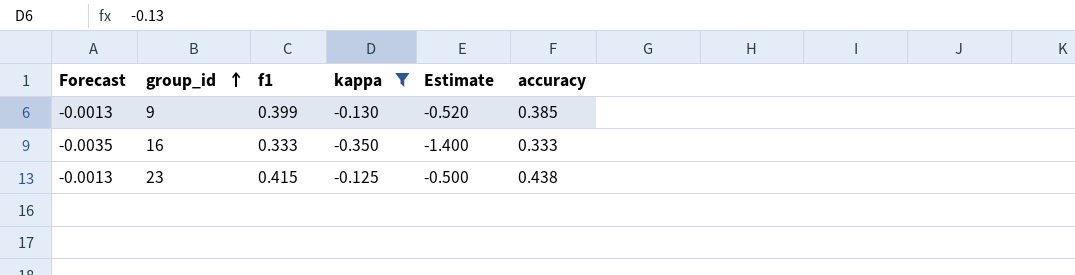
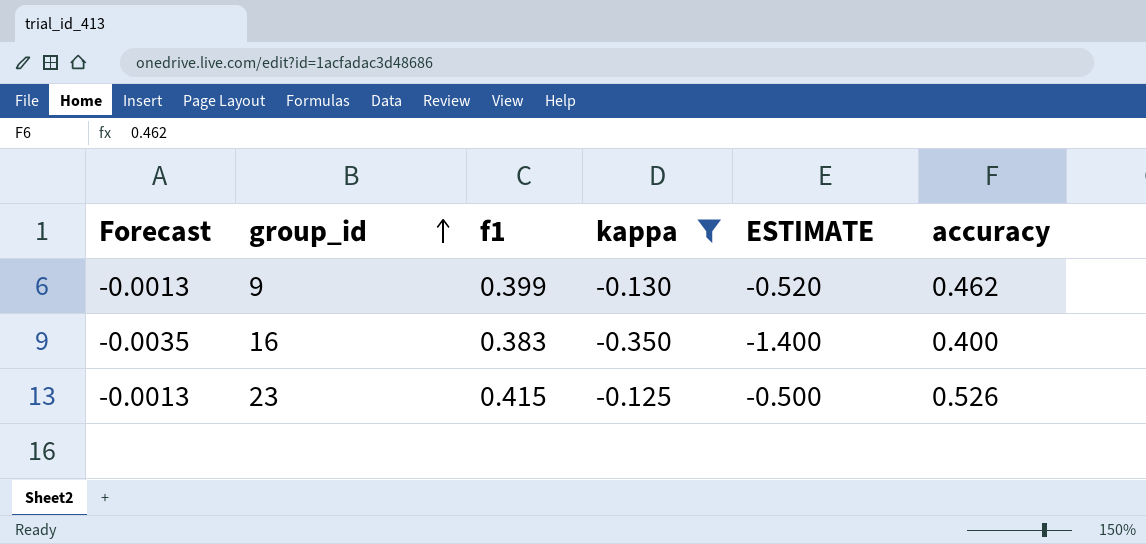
column name: Estimate -> ESTIMATE
9 | accuracy: 0.385 -> 0.462
16 | f1: 0.333 -> 0.383
16 | accuracy: 0.333 -> 0.400
23 | accuracy: 0.438 -> 0.526

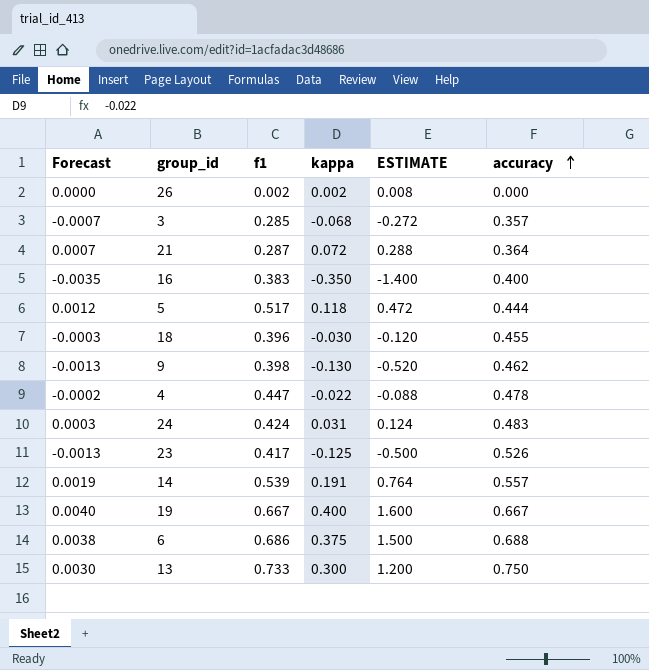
filter: kappa <= -0.125 -> none
row order: group_id ascending -> accuracy ascending
9 | f1: 0.399 -> 0.398
23 | f1: 0.415 -> 0.417

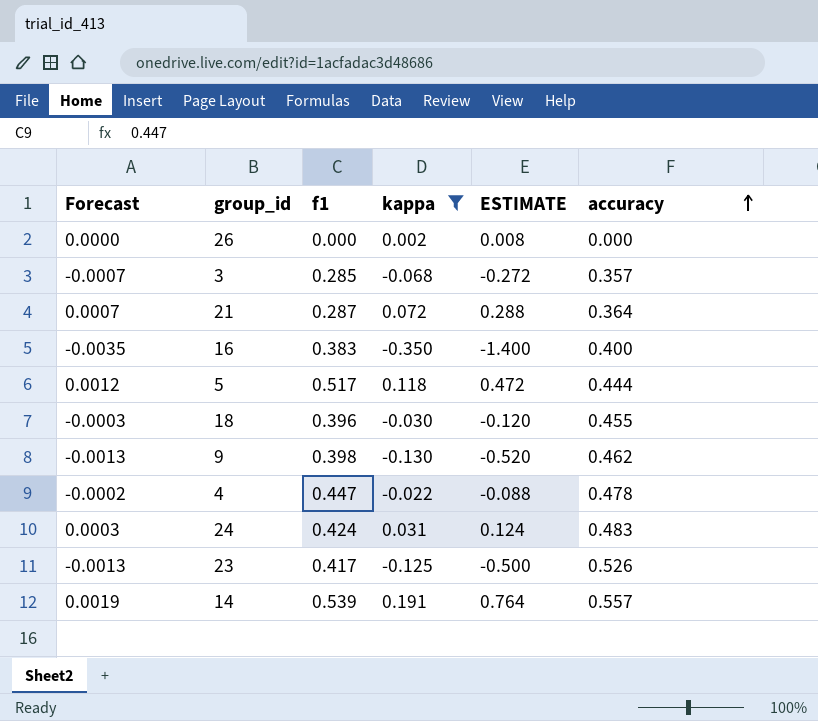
filter: none -> kappa <= 0.191
26 | f1: 0.002 -> 0.000

